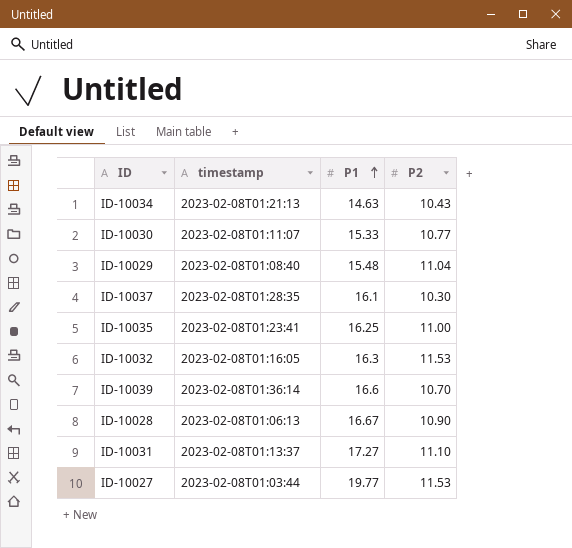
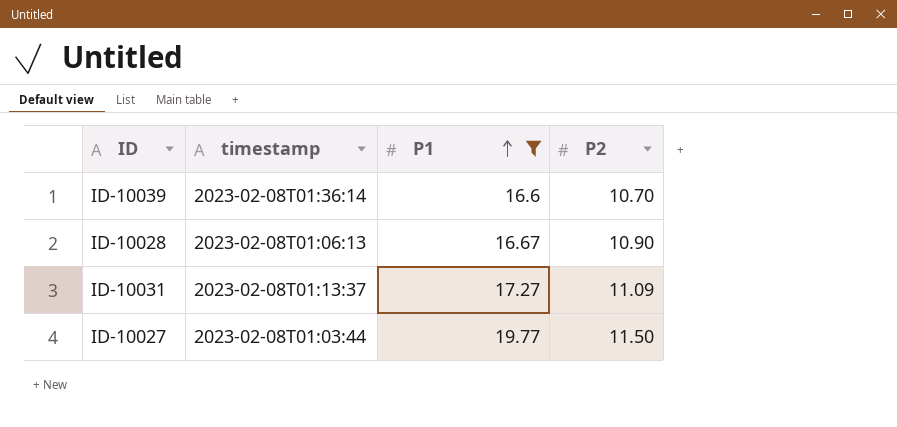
filter: none -> P1 >= 16.6
ID-10031 | P2: 11.10 -> 11.09
ID-10027 | P2: 11.53 -> 11.50

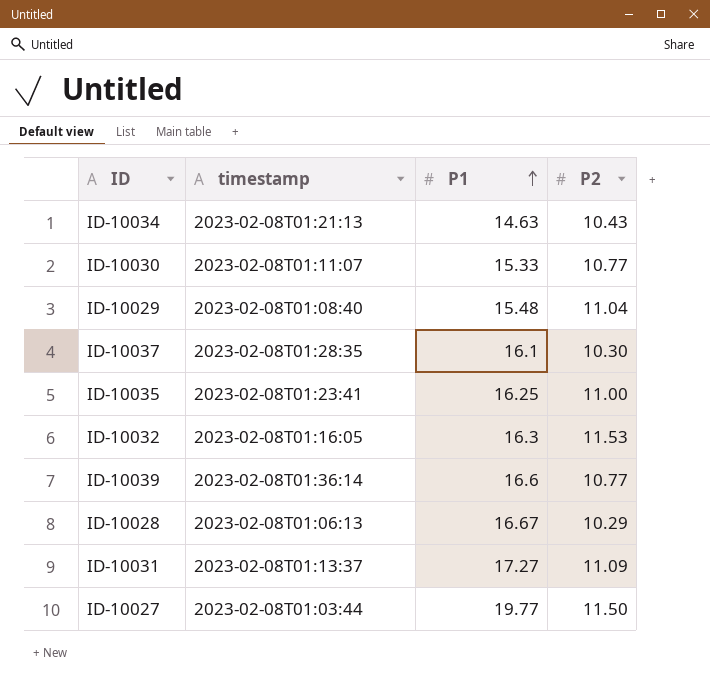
filter: P1 >= 16.6 -> none
ID-10039 | P2: 10.70 -> 10.77
ID-10028 | P2: 10.90 -> 10.29

